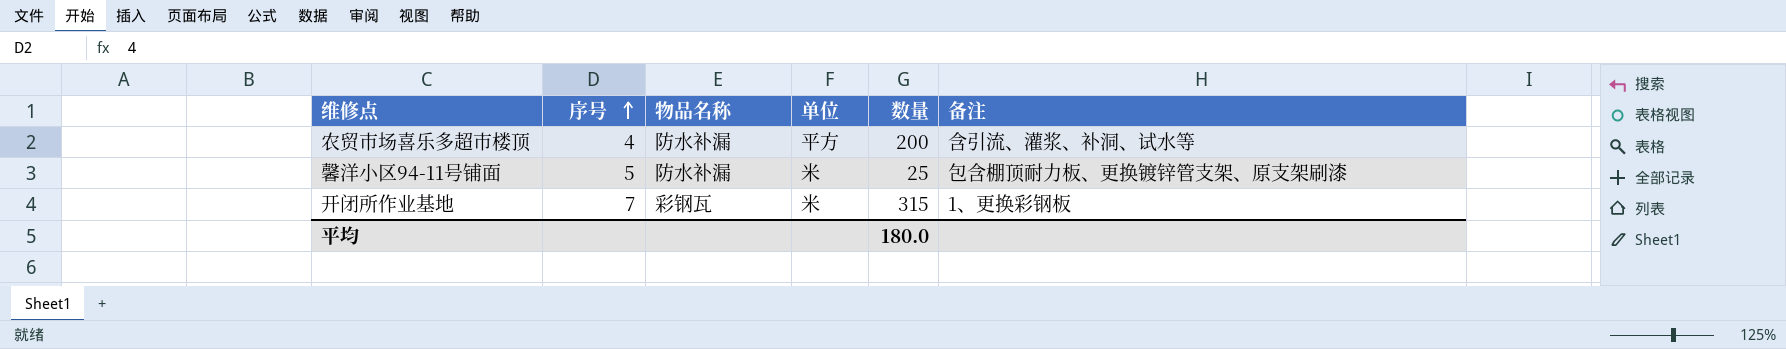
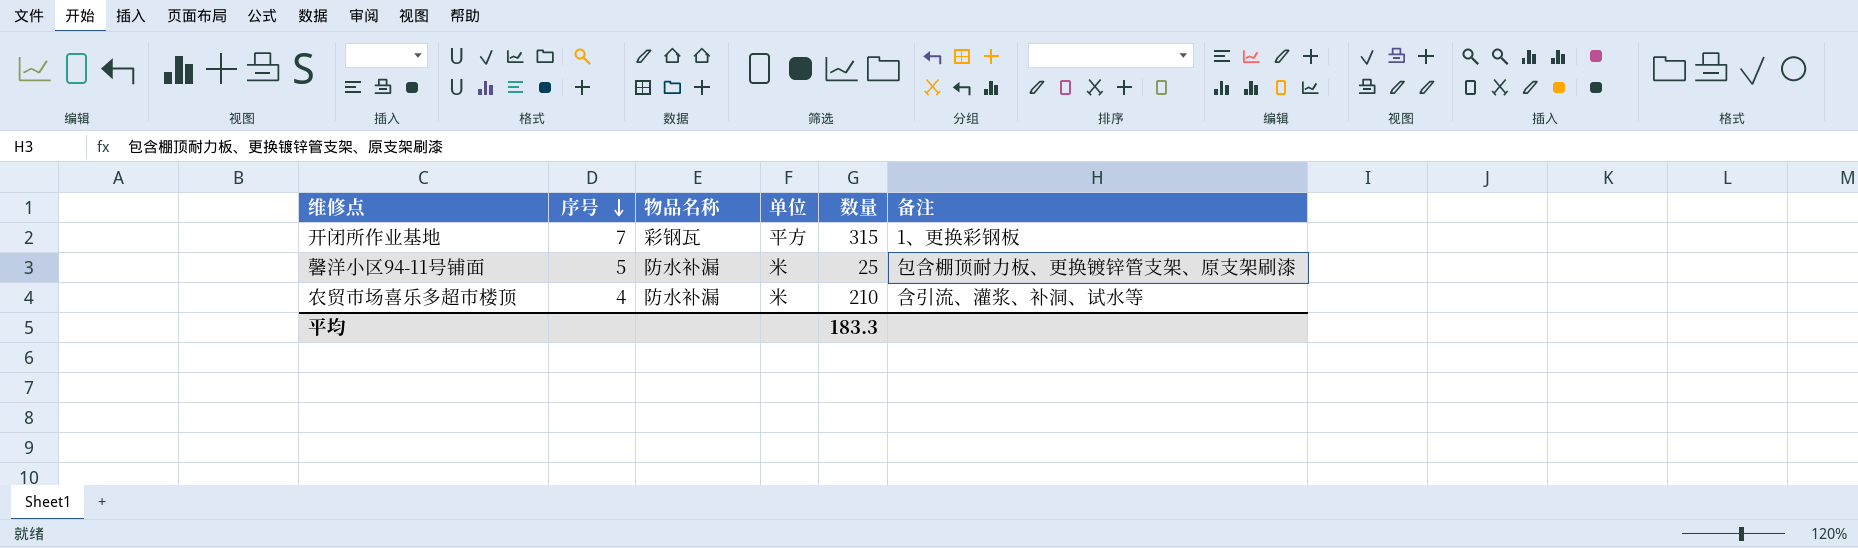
row order: 序号 ascending -> 序号 descending
开闭所作业基地 | 单位: 米 -> 平方
农贸市场喜乐多超市楼顶 | 单位: 平方 -> 米
农贸市场喜乐多超市楼顶 | 数量: 200 -> 210
平均 | 数量: 180.0 -> 183.3

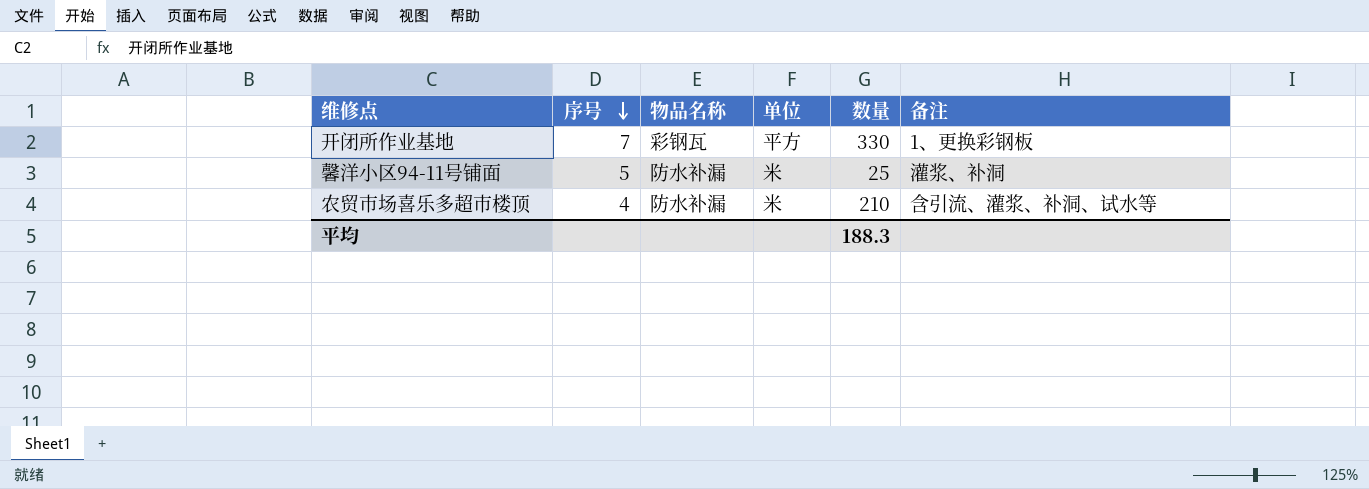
开闭所作业基地 | 数量: 315 -> 330
馨洋小区94-11号铺面 | 备注: 包含棚顶耐力板、更换镀锌管支架、原支架刷漆 -> 灌浆、补洞
平均 | 数量: 183.3 -> 188.3

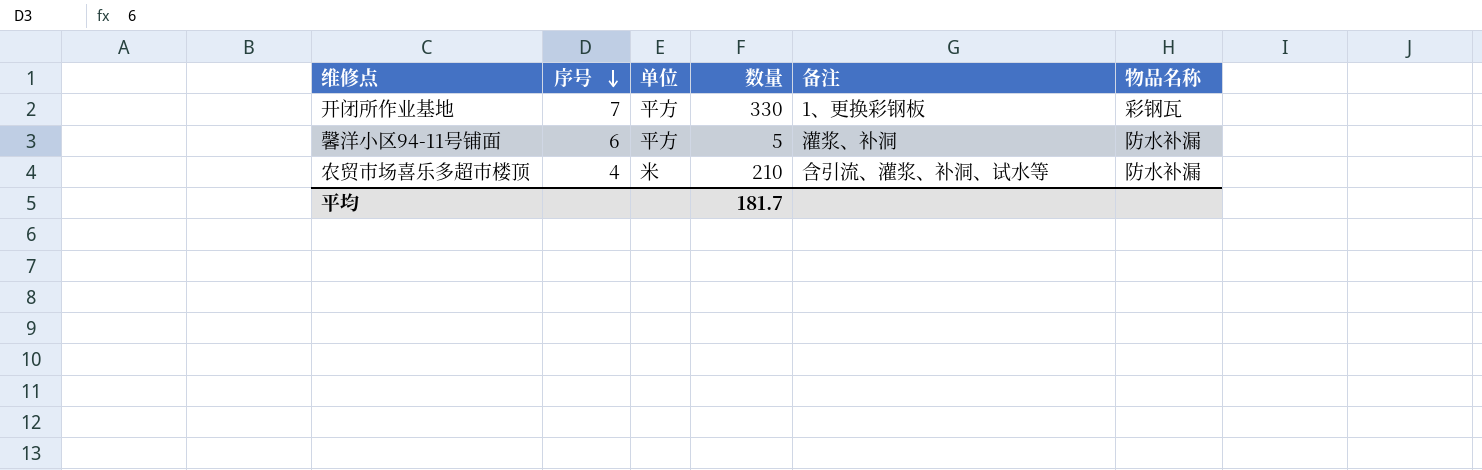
column 物品名称 | position: 3 -> 6
馨洋小区94-11号铺面 | 序号: 5 -> 6
馨洋小区94-11号铺面 | 单位: 米 -> 平方
馨洋小区94-11号铺面 | 数量: 25 -> 5
平均 | 数量: 188.3 -> 181.7

